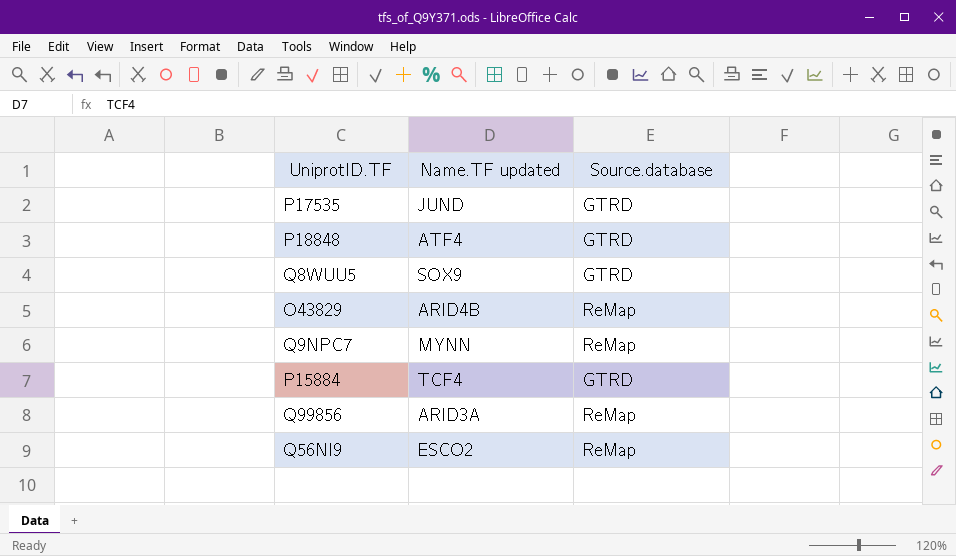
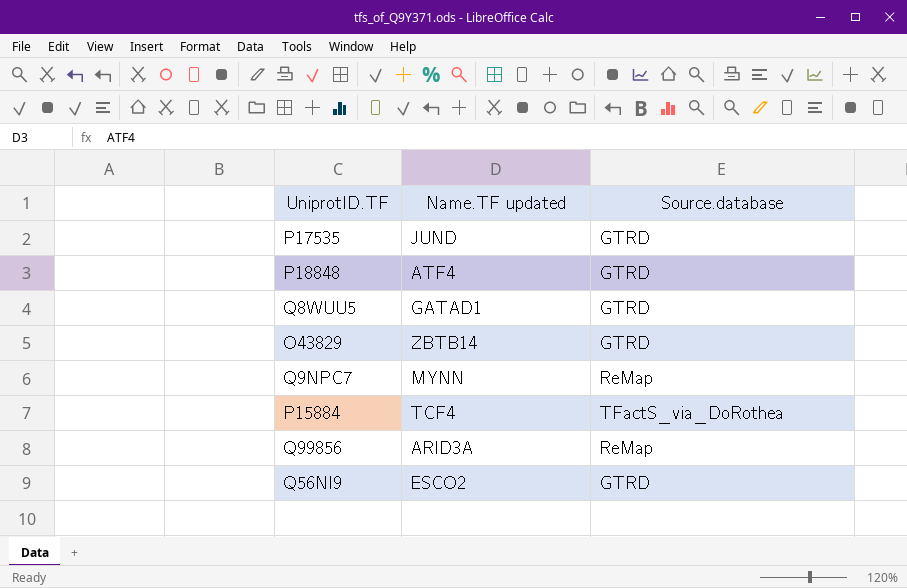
Q8WUU5 | Name.TF updated: SOX9 -> GATAD1
O43829 | Name.TF updated: ARID4B -> ZBTB14
O43829 | Source.database: ReMap -> GTRD
P15884 | Source.database: GTRD -> TFactS_via_DoRothea
Q56NI9 | Source.database: ReMap -> GTRD

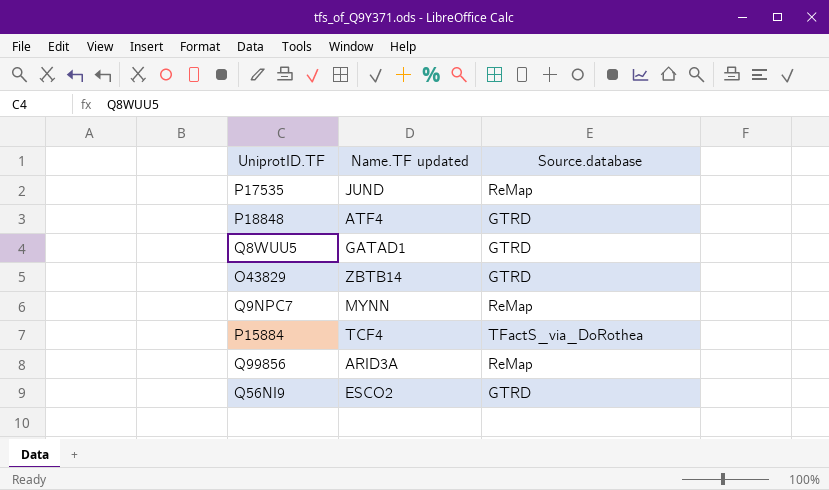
P17535 | Source.database: GTRD -> ReMap

